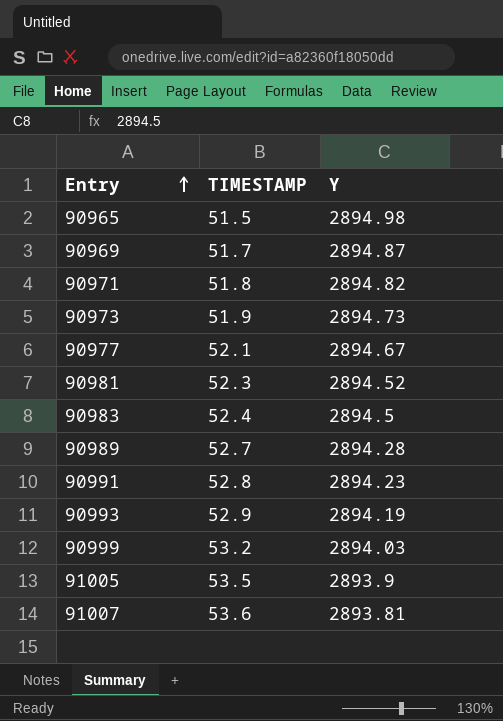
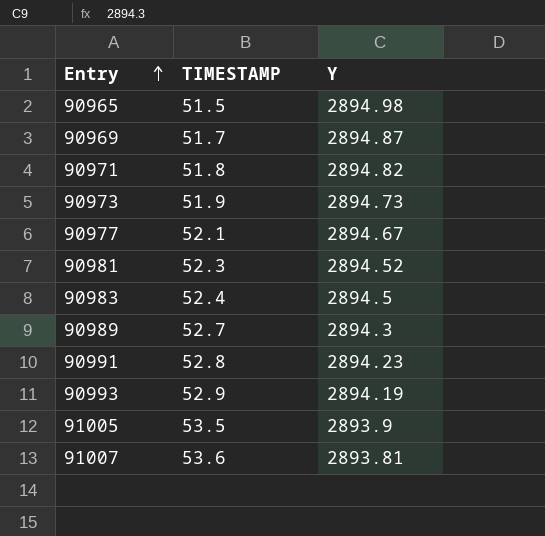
row 90999: 53.2 | 2894.03 -> none
90989 | Y: 2894.28 -> 2894.3

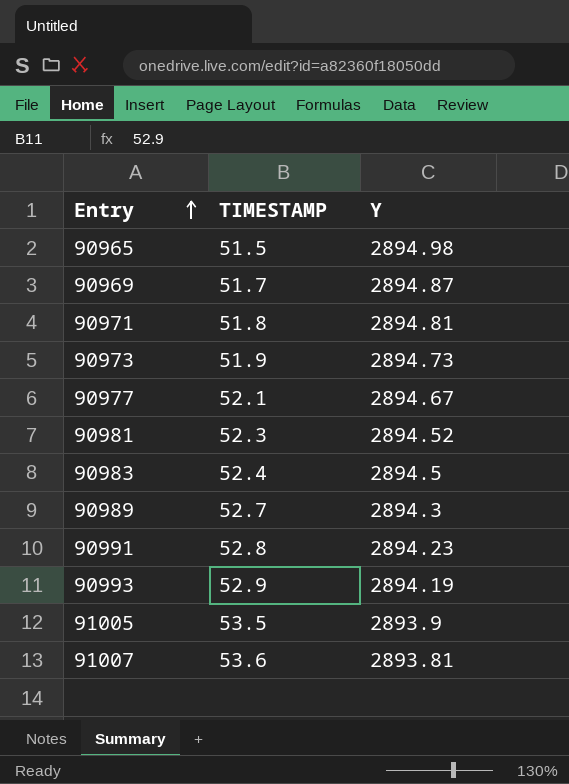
90971 | Y: 2894.82 -> 2894.81

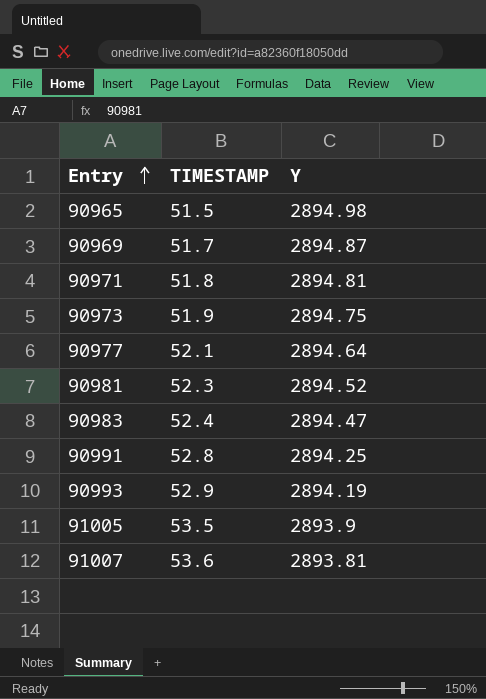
row 90989: 52.7 | 2894.3 -> none
90973 | Y: 2894.73 -> 2894.75
90977 | Y: 2894.67 -> 2894.64
90983 | Y: 2894.5 -> 2894.47
90991 | Y: 2894.23 -> 2894.25

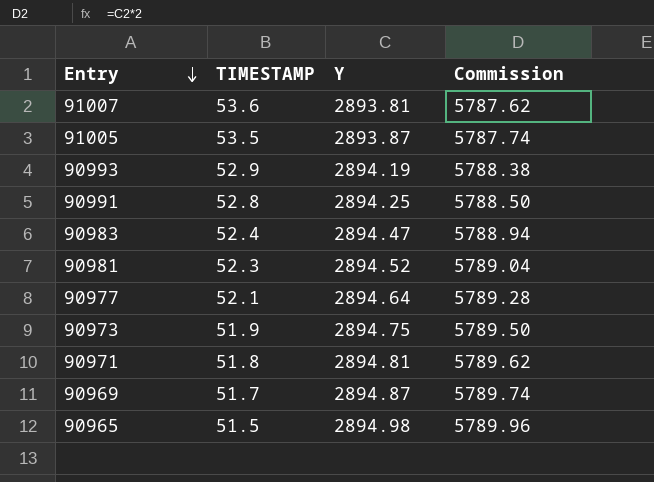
row order: Entry ascending -> Entry descending
column Commission | formula: none -> [Y] * 2
91005 | Y: 2893.9 -> 2893.87

